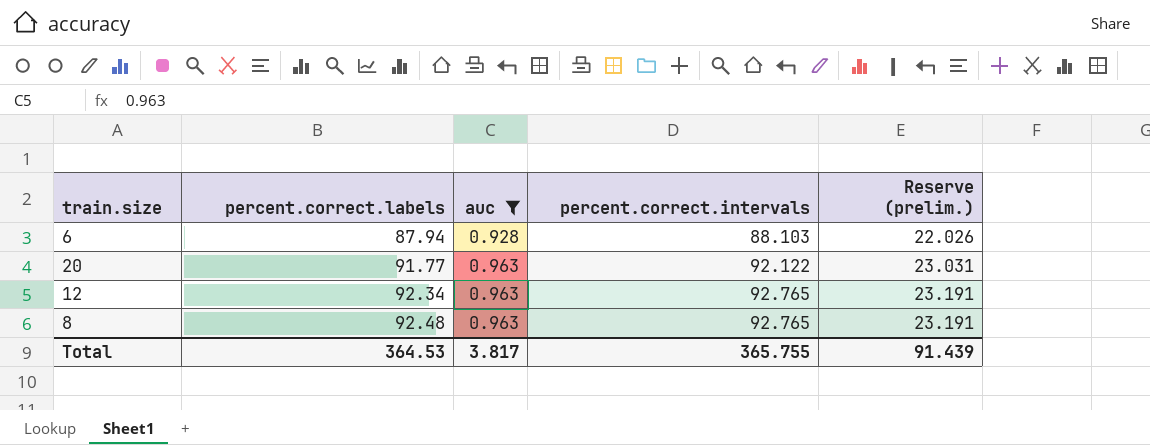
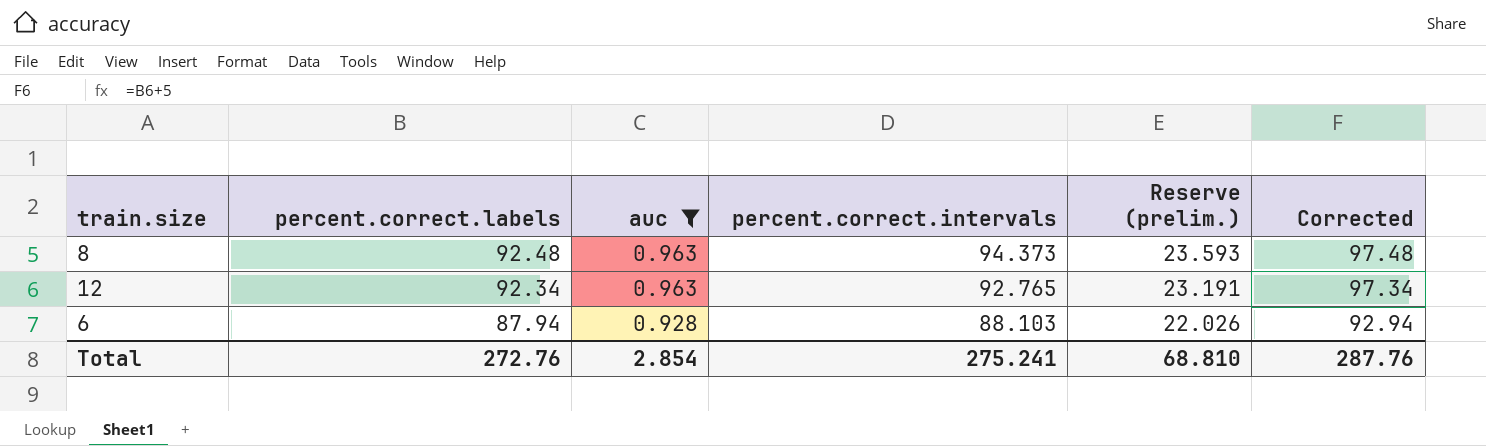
row order: percent.correct.labels ascending -> percent.correct.labels descending
column Corrected | formula: none -> [percent.correct.labels] + 5
row 20: 91.77 | 0.963 | 92.122 | 23.031 -> none
8 | percent.correct.intervals: 92.765 -> 94.373
8 | Reserve (prelim.): 23.191 -> 23.593
Total | percent.correct.labels: 364.53 -> 272.76
Total | auc: 3.817 -> 2.854
Total | percent.correct.intervals: 365.755 -> 275.241
Total | Reserve (prelim.): 91.439 -> 68.810

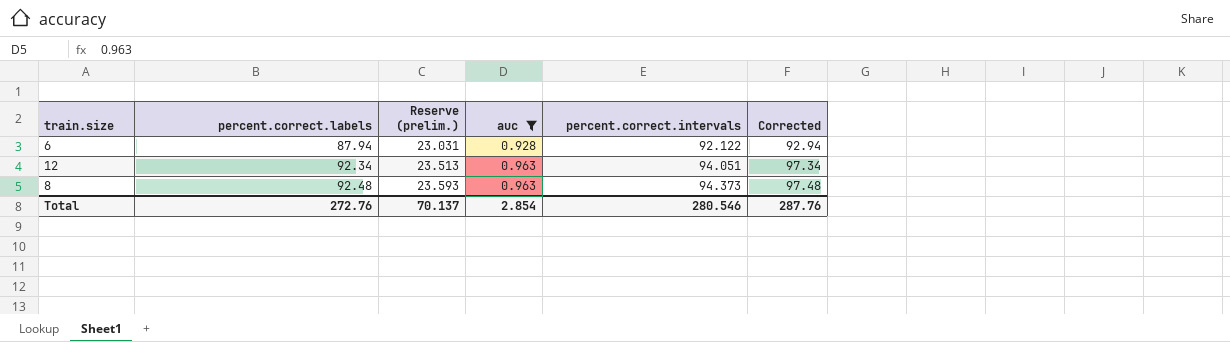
row order: percent.correct.labels descending -> percent.correct.labels ascending
column Reserve (prelim.) | position: 5 -> 3
6 | Reserve (prelim.): 22.026 -> 23.031
6 | percent.correct.intervals: 88.103 -> 92.122
12 | Reserve (prelim.): 23.191 -> 23.513
12 | percent.correct.intervals: 92.765 -> 94.051
Total | Reserve (prelim.): 68.810 -> 70.137
Total | percent.correct.intervals: 275.241 -> 280.546

